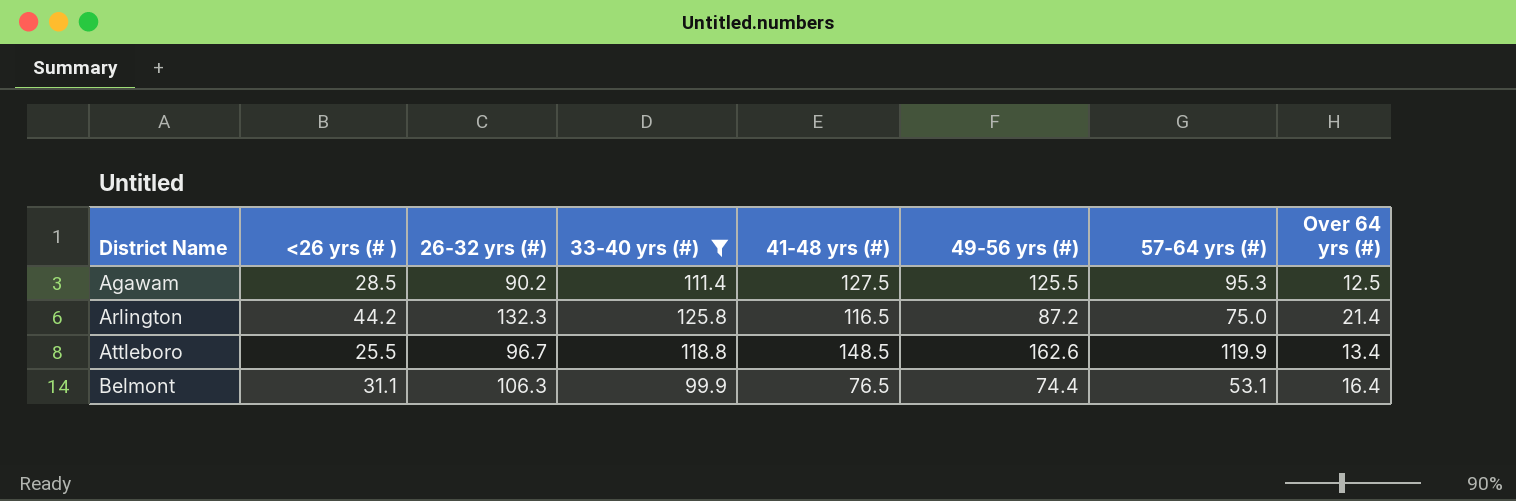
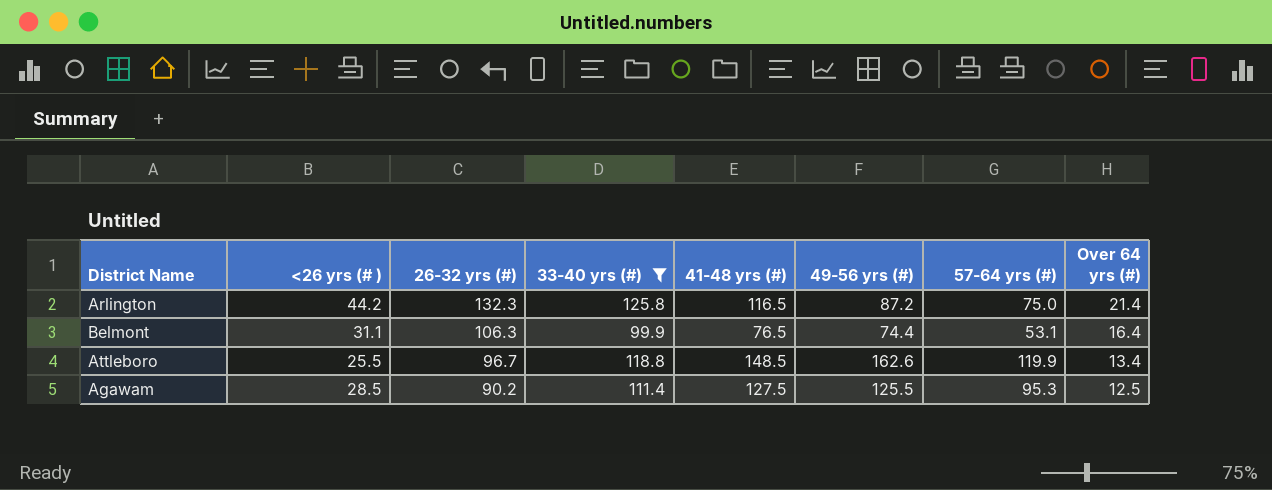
row order: District Name ascending -> 26-32 yrs (#) descending

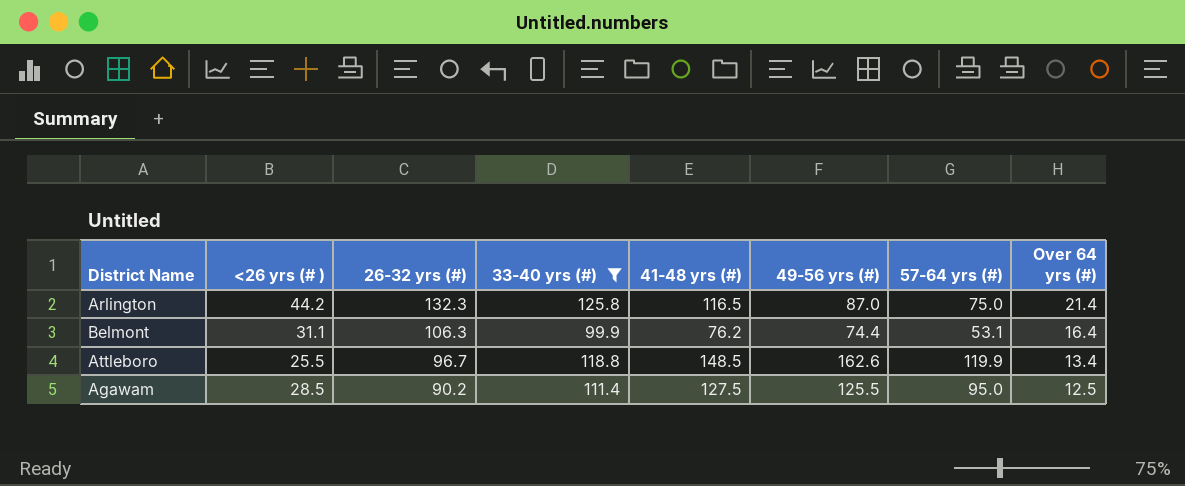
Arlington | 49-56 yrs (#): 87.2 -> 87.0
Belmont | 41-48 yrs (#): 76.5 -> 76.2
Agawam | 57-64 yrs (#): 95.3 -> 95.0

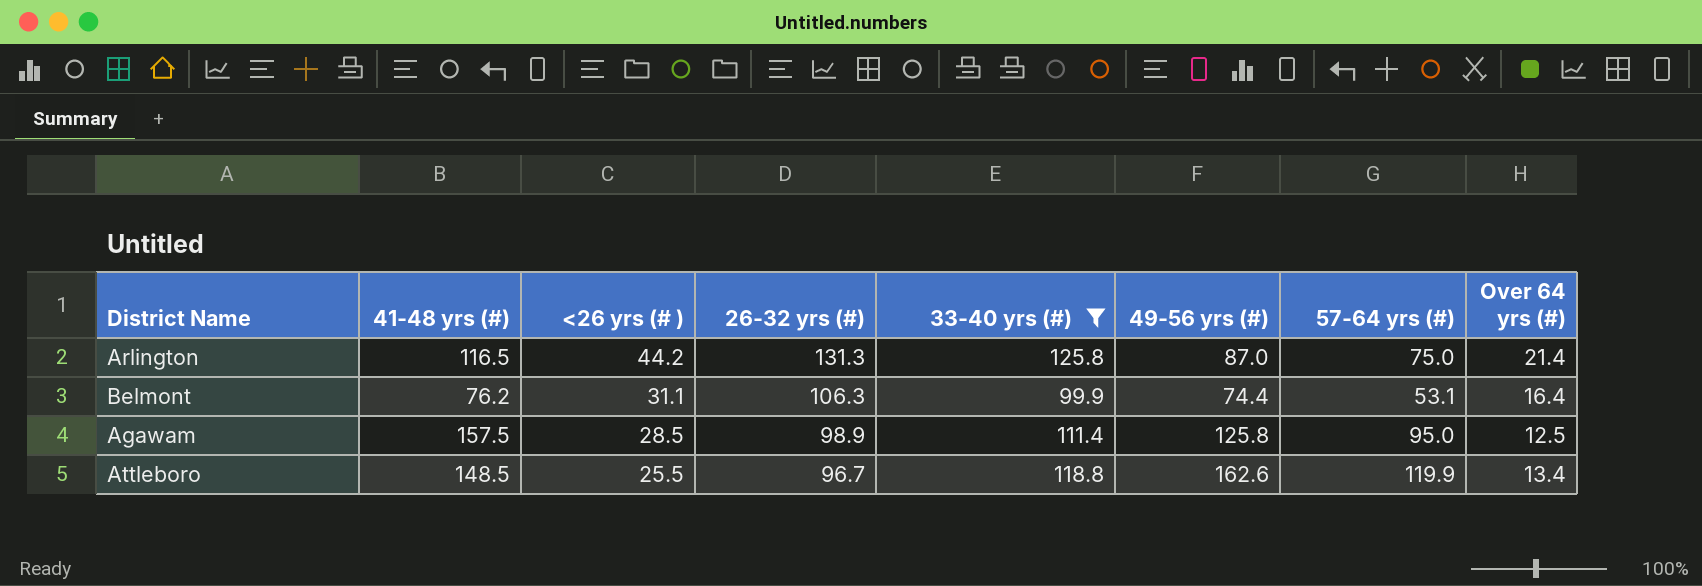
row order: 26-32 yrs (#) descending -> <26 yrs (# ) descending
column 41-48 yrs (#) | position: 5 -> 2
Arlington | 26-32 yrs (#): 132.3 -> 131.3
Agawam | 41-48 yrs (#): 127.5 -> 157.5
Agawam | 26-32 yrs (#): 90.2 -> 98.9
Agawam | 49-56 yrs (#): 125.5 -> 125.8

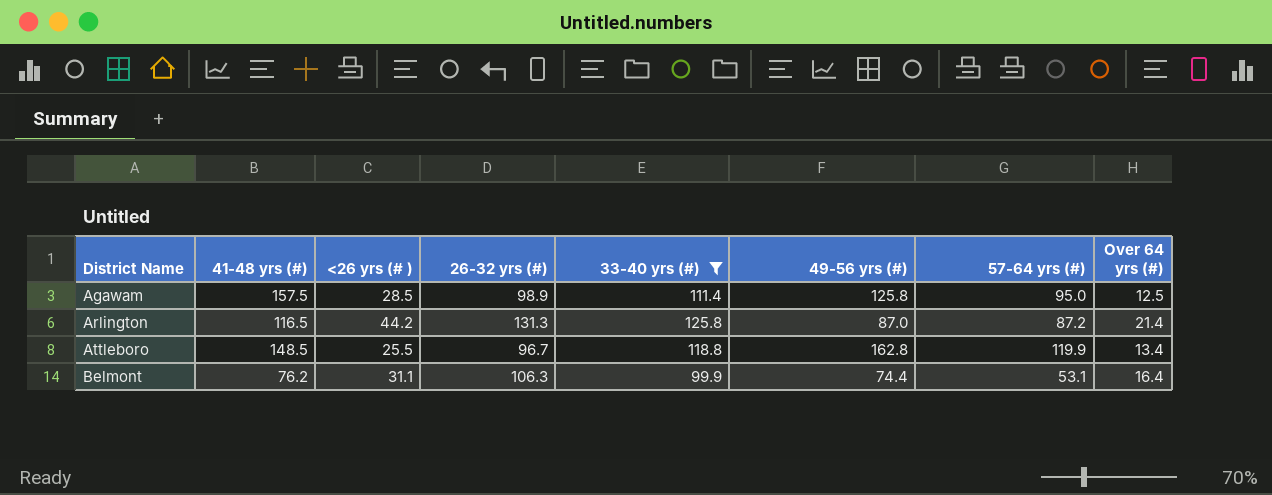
row order: <26 yrs (# ) descending -> District Name ascending
Arlington | 57-64 yrs (#): 75.0 -> 87.2
Attleboro | 49-56 yrs (#): 162.6 -> 162.8

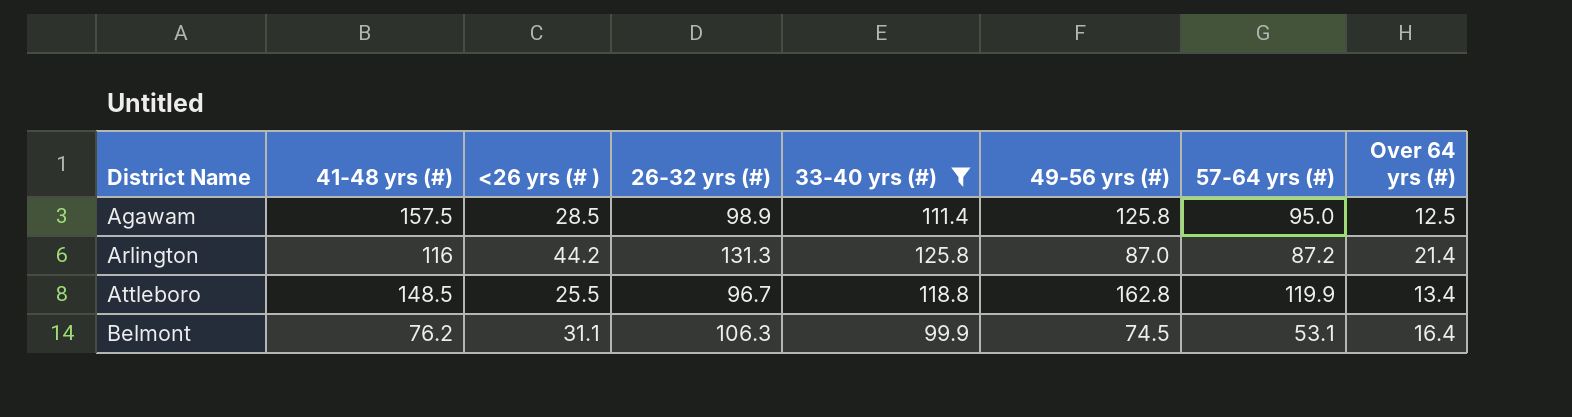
Arlington | 41-48 yrs (#): 116.5 -> 116
Belmont | 49-56 yrs (#): 74.4 -> 74.5

